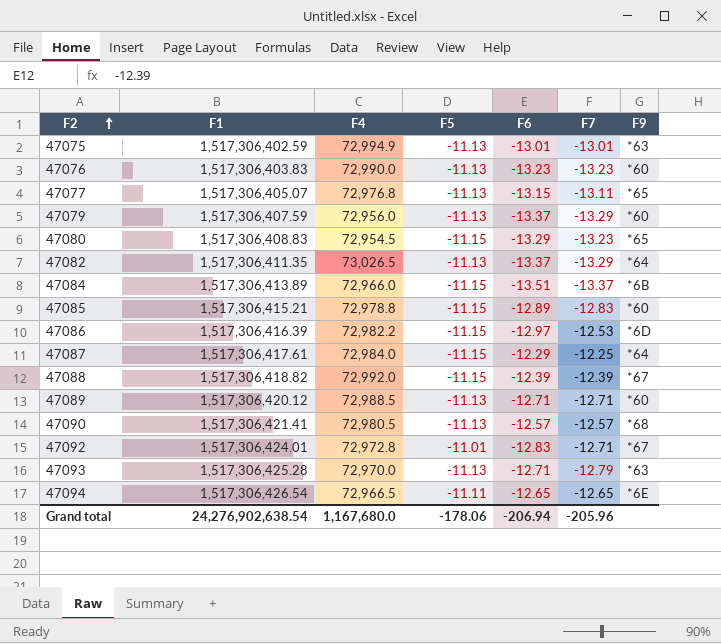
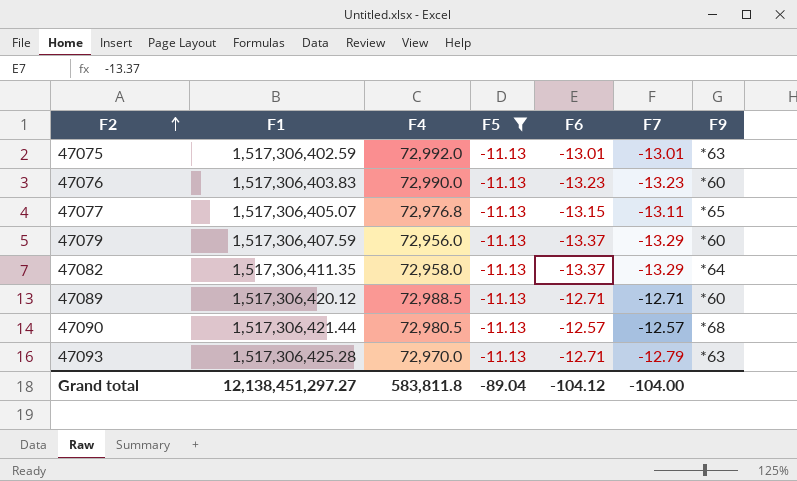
filter: none -> F5 = -11.13
47075 | F4: 72,994.9 -> 72,992.0
47082 | F4: 73,026.5 -> 72,958.0
47090 | F1: 1,517,306,421.41 -> 1,517,306,421.44
Grand total | F1: 24,276,902,638.54 -> 12,138,451,297.27
Grand total | F4: 1,167,680.0 -> 583,811.8
Grand total | F5: -178.06 -> -89.04
Grand total | F6: -206.94 -> -104.12
Grand total | F7: -205.96 -> -104.00

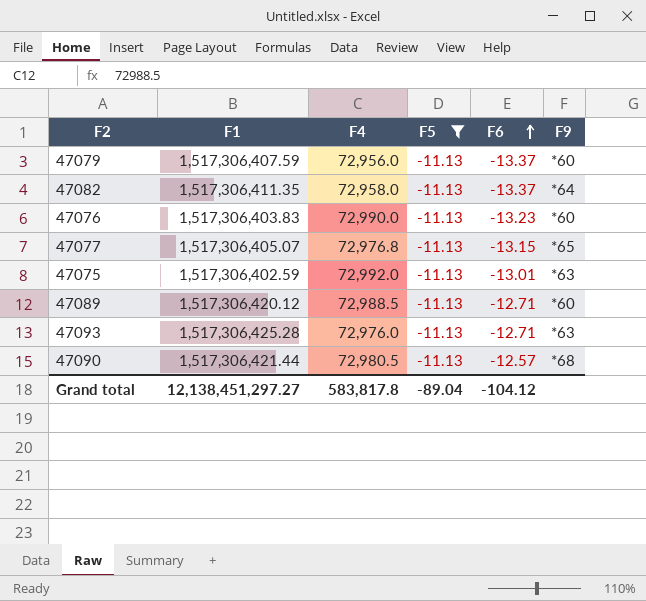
row order: F2 ascending -> F6 ascending
column F7 | position: 6 -> none
47093 | F4: 72,970.0 -> 72,976.0
Grand total | F4: 583,811.8 -> 583,817.8

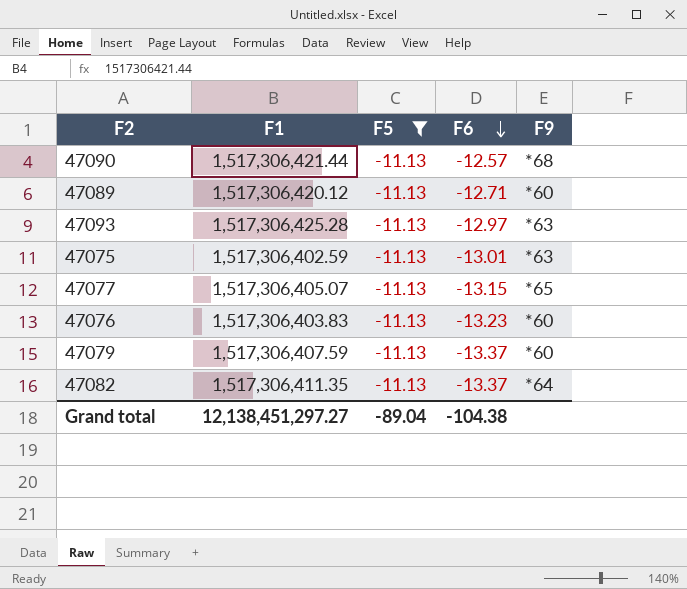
row order: F6 ascending -> F6 descending
column F4 | position: 3 -> none
47093 | F6: -12.71 -> -12.97
Grand total | F6: -104.12 -> -104.38

